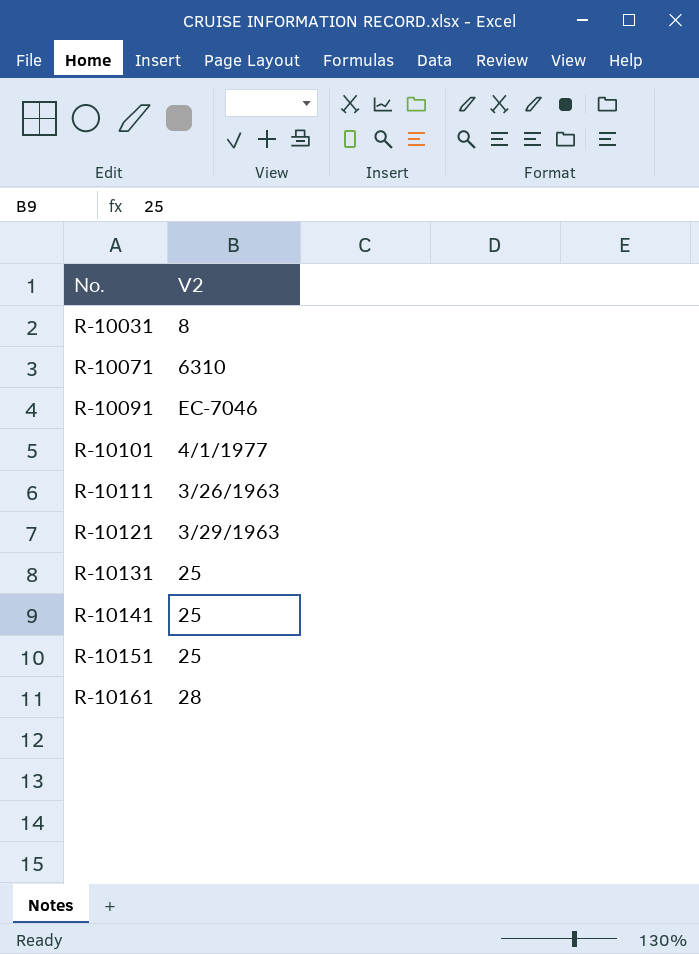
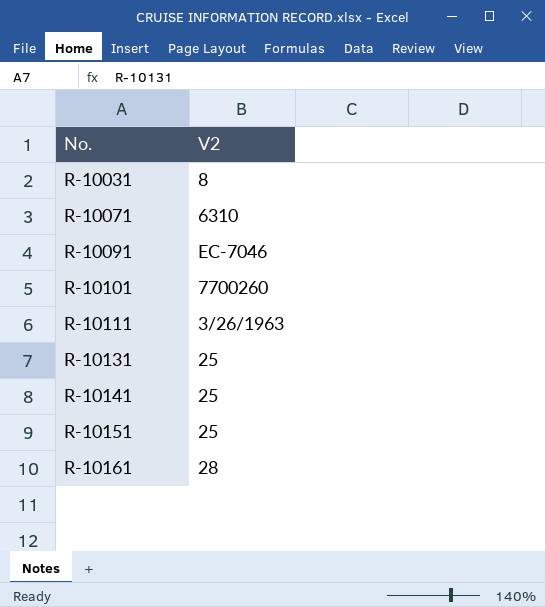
row R-10121: 3/29/1963 -> none
R-10101 | V2: 4/1/1977 -> 7700260

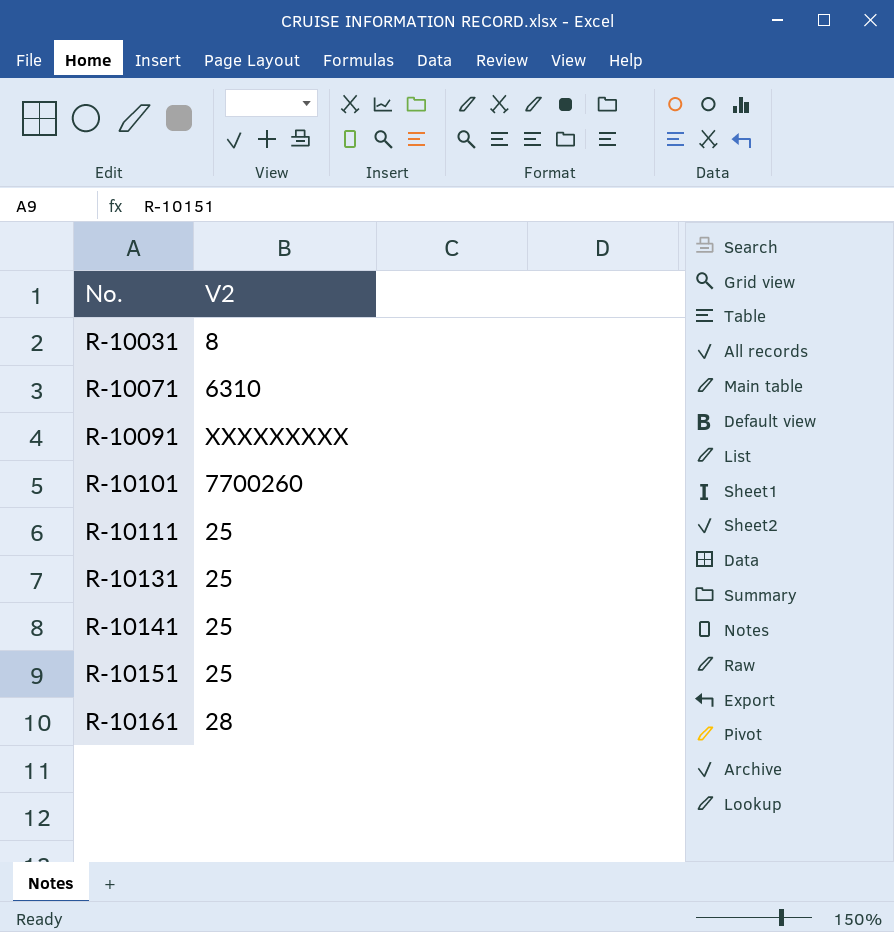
R-10091 | V2: EC-7046 -> XXXXXXXXX
R-10111 | V2: 3/26/1963 -> 25

